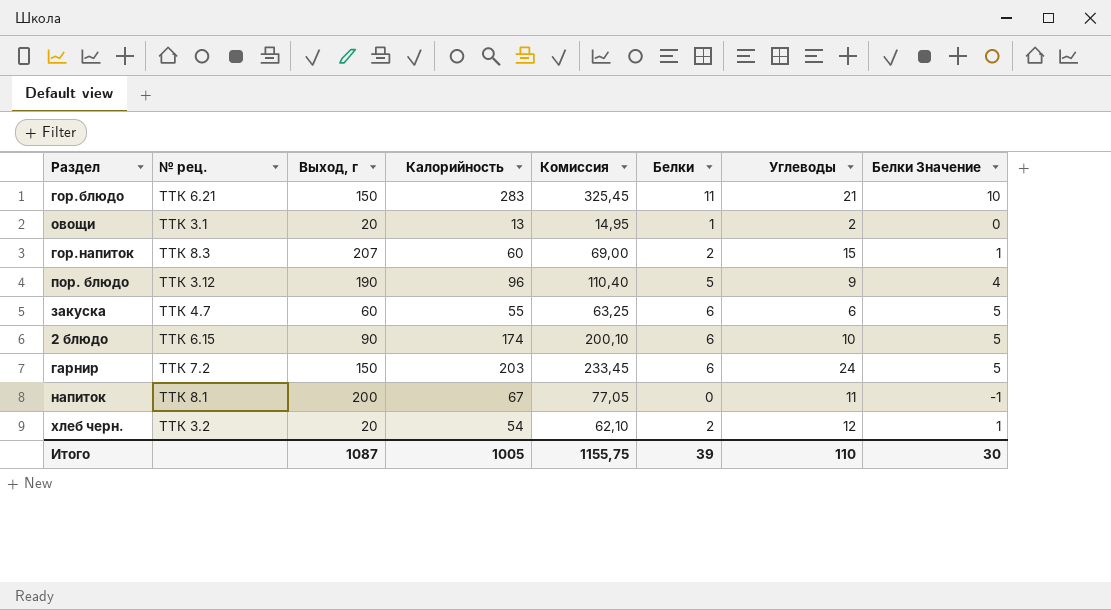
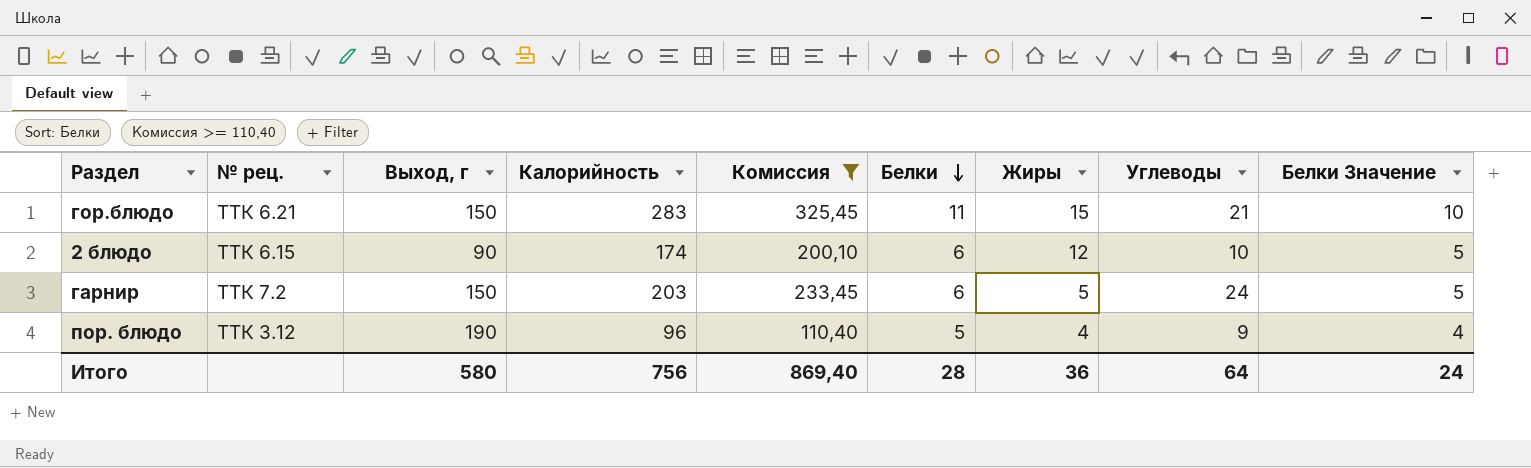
filter: none -> Комиссия >= 110,40
row order: none -> Белки descending
column Жиры | position: none -> 7
Итого | Выход, г: 1087 -> 580
Итого | Калорийность: 1005 -> 756
Итого | Комиссия: 1155,75 -> 869,40
Итого | Белки: 39 -> 28
Итого | Углеводы: 110 -> 64
Итого | Белки Значение: 30 -> 24

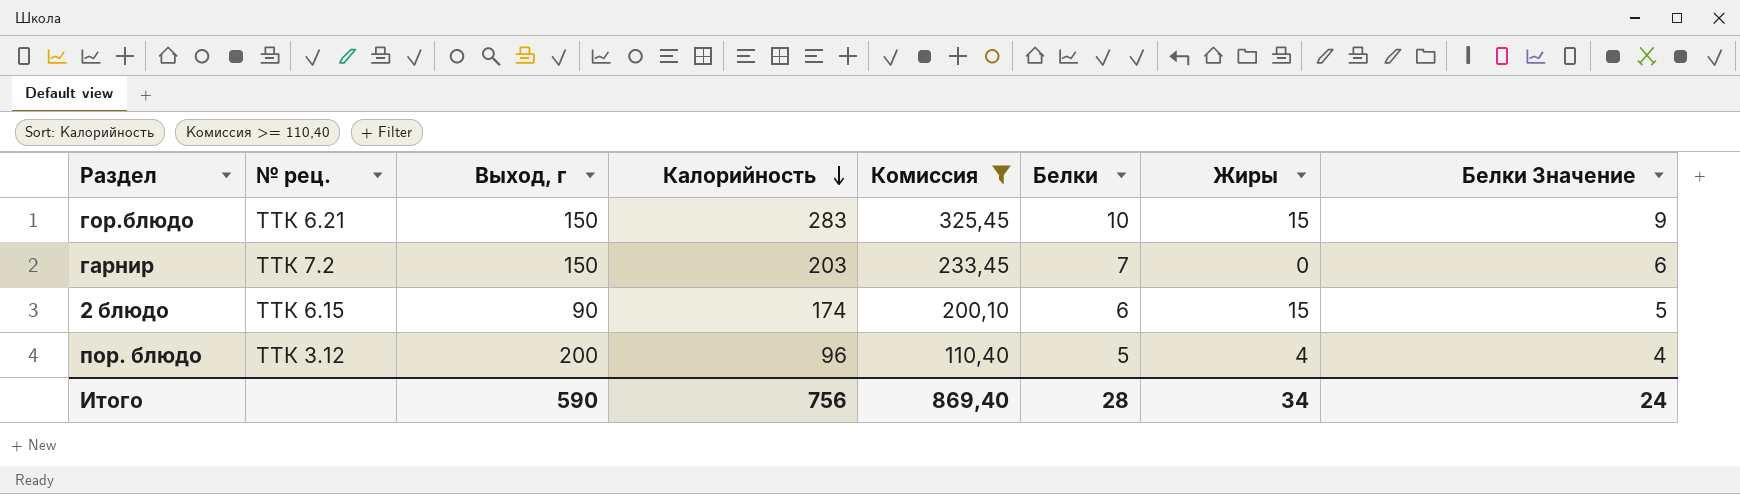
row order: Белки descending -> Калорийность descending
column Углеводы | position: 8 -> none
гор.блюдо | Белки: 11 -> 10
гор.блюдо | Белки Значение: 10 -> 9
гарнир | Белки: 6 -> 7
гарнир | Жиры: 5 -> 0
гарнир | Белки Значение: 5 -> 6
2 блюдо | Жиры: 12 -> 15
пор. блюдо | Выход, г: 190 -> 200
Итого | Выход, г: 580 -> 590
Итого | Жиры: 36 -> 34

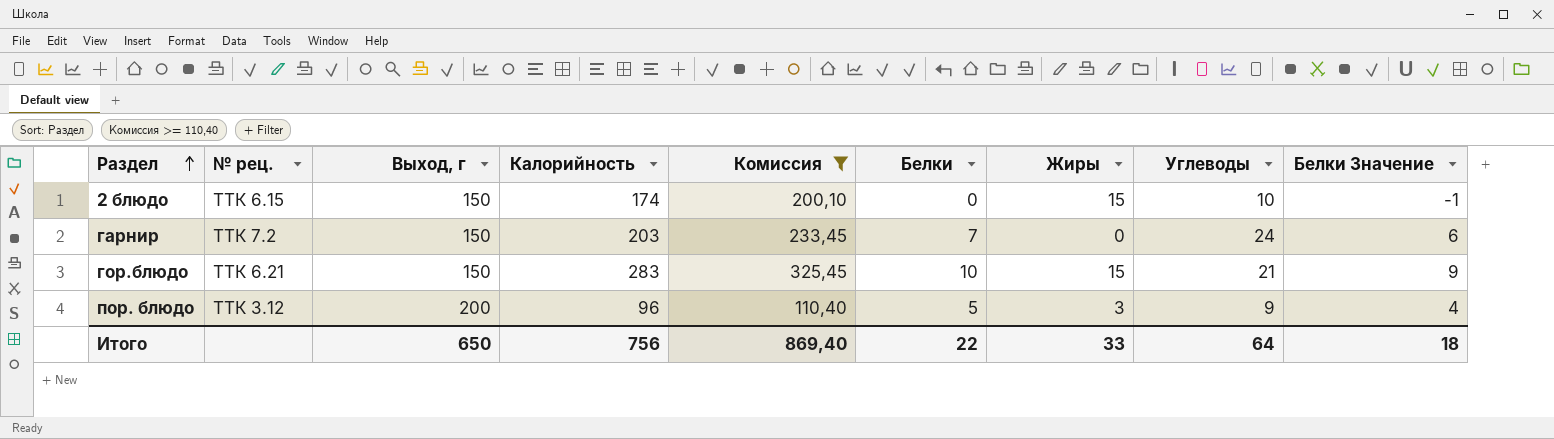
row order: Калорийность descending -> Раздел ascending
column Углеводы | position: none -> 8
2 блюдо | Выход, г: 90 -> 150
2 блюдо | Белки: 6 -> 0
2 блюдо | Белки Значение: 5 -> -1
пор. блюдо | Жиры: 4 -> 3
Итого | Выход, г: 590 -> 650
Итого | Белки: 28 -> 22
Итого | Жиры: 34 -> 33
Итого | Белки Значение: 24 -> 18

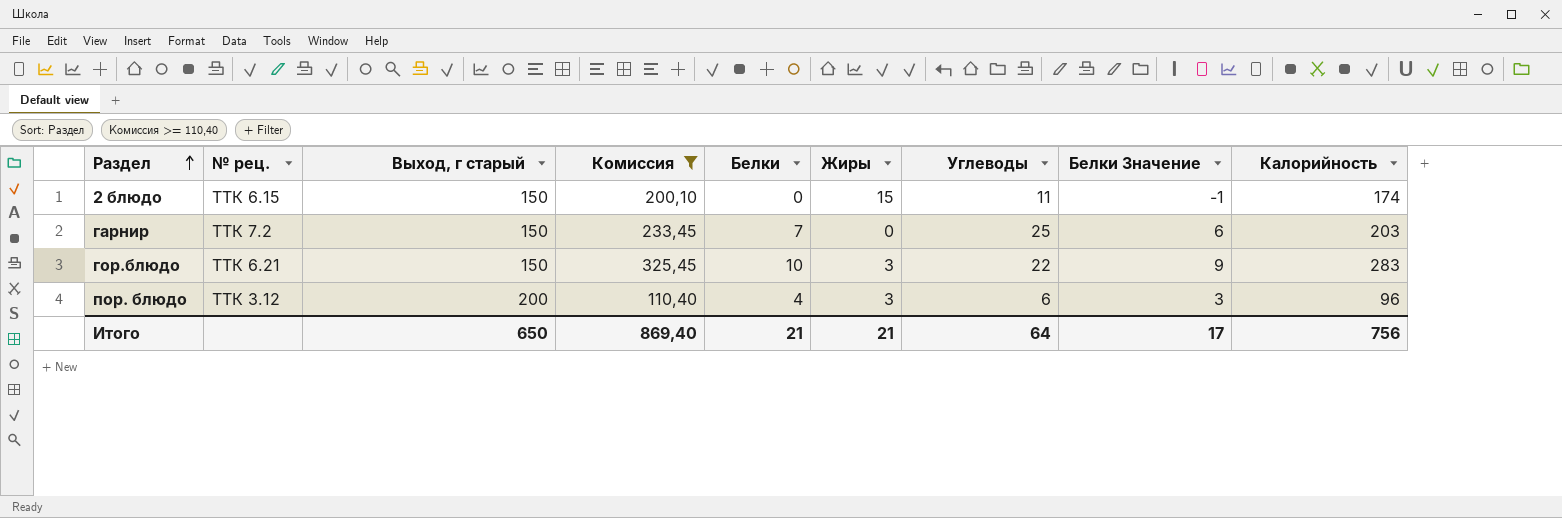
column name: Выход, г -> Выход, г старый
column Калорийность | position: 4 -> 9
2 блюдо | Углеводы: 10 -> 11
гарнир | Углеводы: 24 -> 25
гор.блюдо | Жиры: 15 -> 3
гор.блюдо | Углеводы: 21 -> 22
пор. блюдо | Белки: 5 -> 4
пор. блюдо | Углеводы: 9 -> 6
пор. блюдо | Белки Значение: 4 -> 3
Итого | Белки: 22 -> 21
Итого | Жиры: 33 -> 21
Итого | Белки Значение: 18 -> 17

